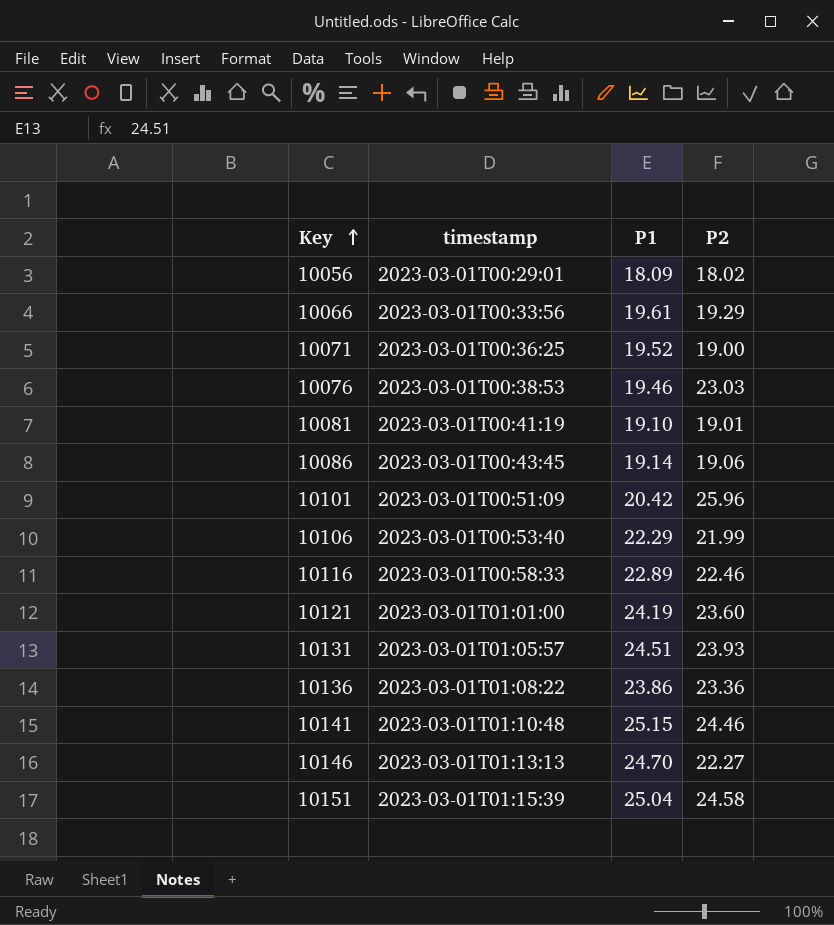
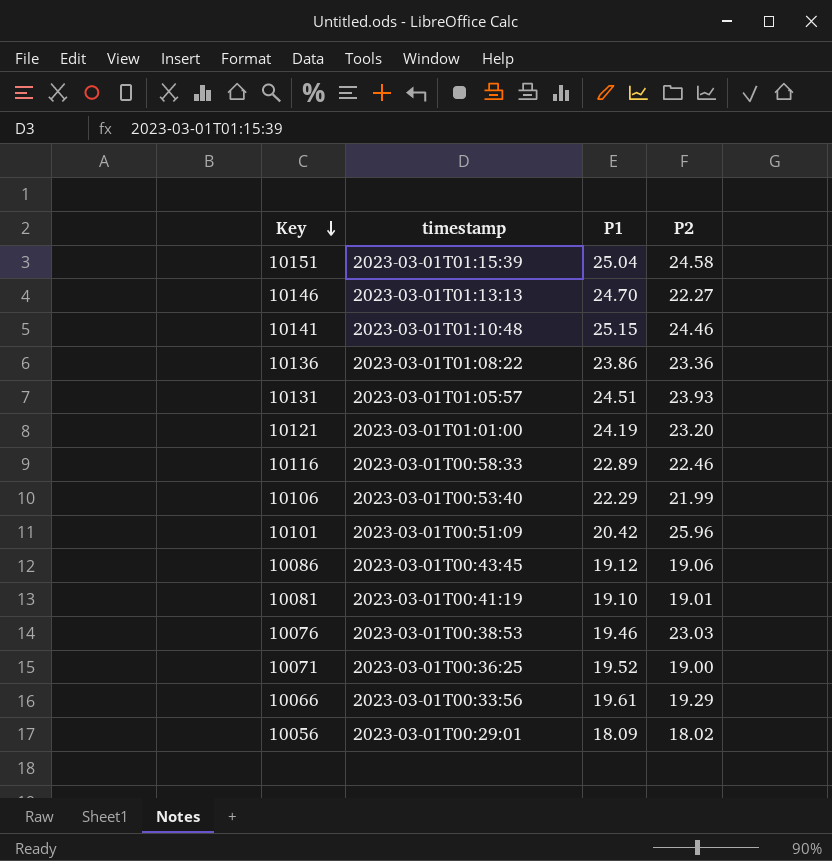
row order: Key ascending -> Key descending
10121 | P2: 23.60 -> 23.20
10086 | P1: 19.14 -> 19.12

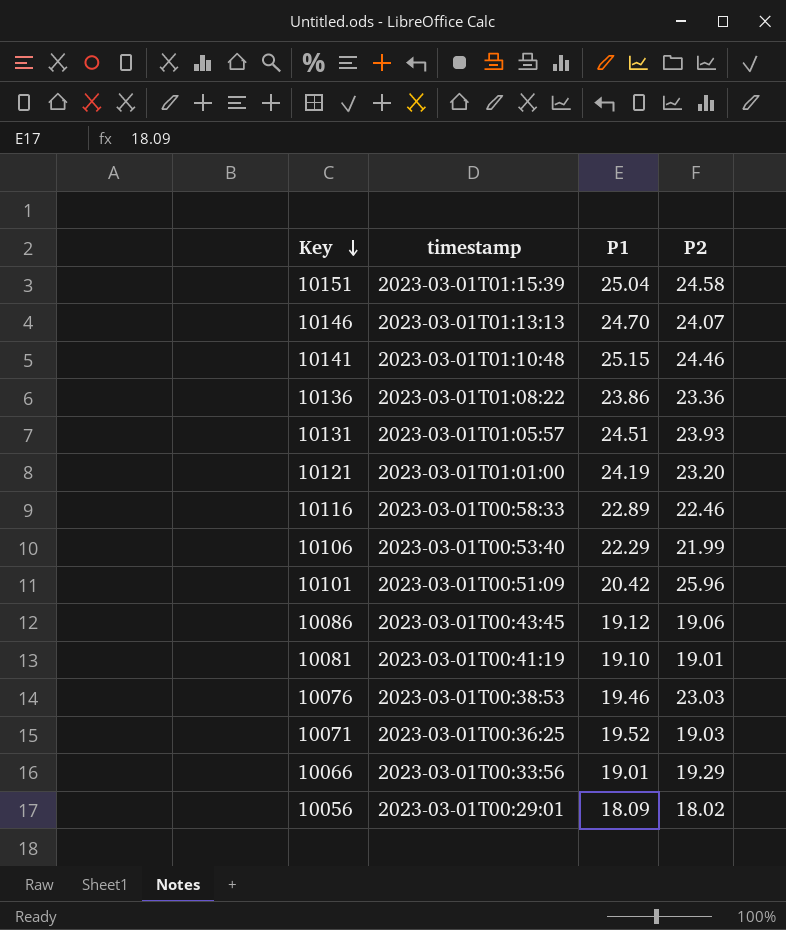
10146 | P2: 22.27 -> 24.07
10071 | P2: 19.00 -> 19.03
10066 | P1: 19.61 -> 19.01

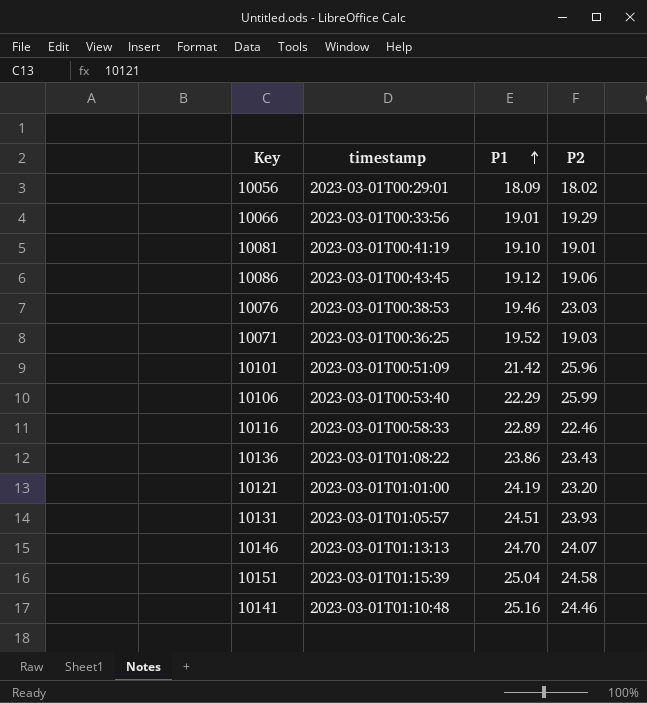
row order: Key descending -> P1 ascending
10101 | P1: 20.42 -> 21.42
10106 | P2: 21.99 -> 25.99
10136 | P2: 23.36 -> 23.43
10141 | P1: 25.15 -> 25.16

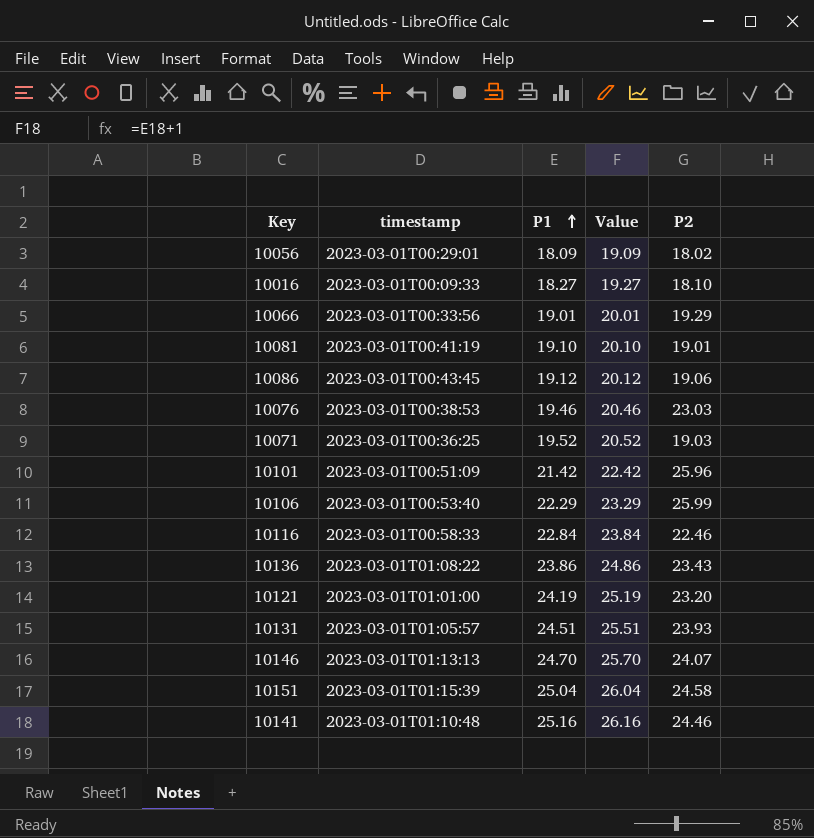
column Value | formula: none -> [P1] + 1
row 10016: none -> 2023-03-01T00:09:33 | 18.27 | 19.27 | 18.10
10116 | P1: 22.89 -> 22.84

